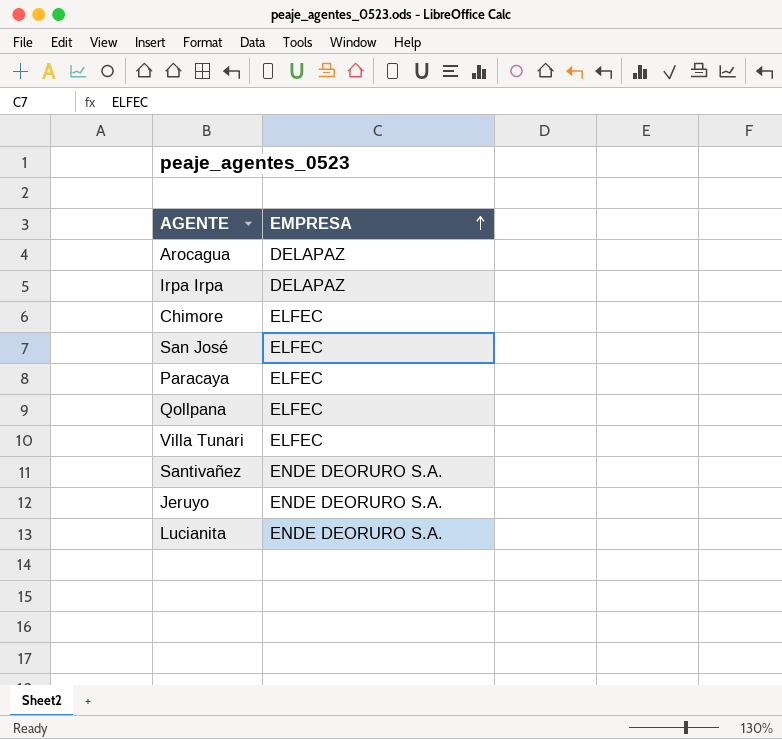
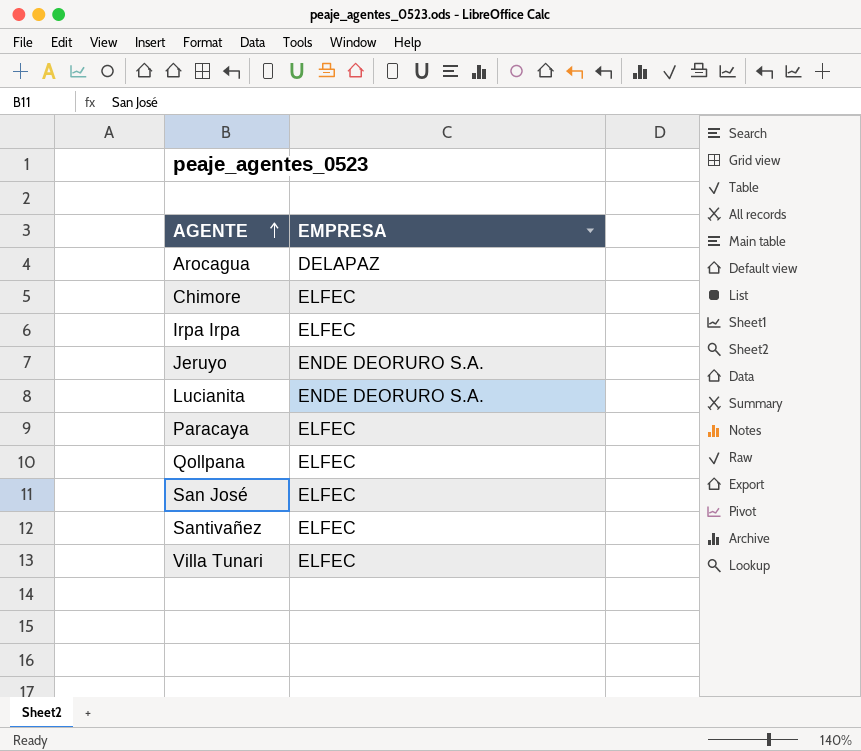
row order: EMPRESA ascending -> AGENTE ascending
Irpa Irpa | EMPRESA: DELAPAZ -> ELFEC
Santivañez | EMPRESA: ENDE DEORURO S.A. -> ELFEC

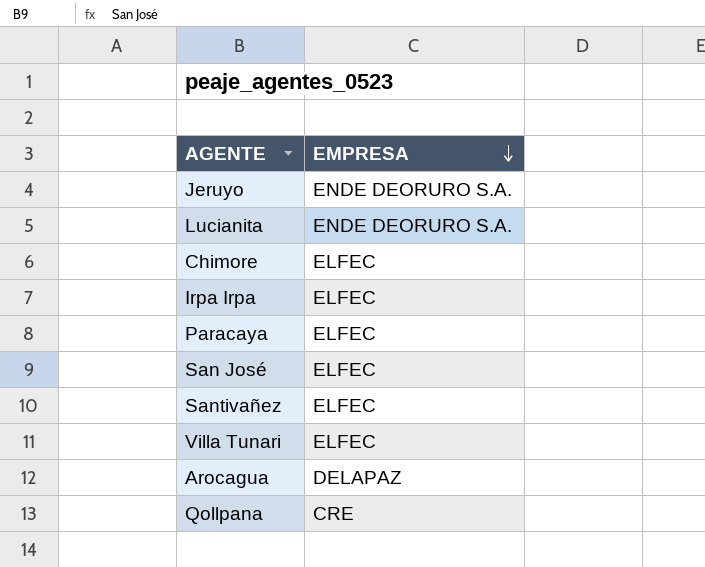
row order: AGENTE ascending -> EMPRESA descending
Qollpana | EMPRESA: ELFEC -> CRE

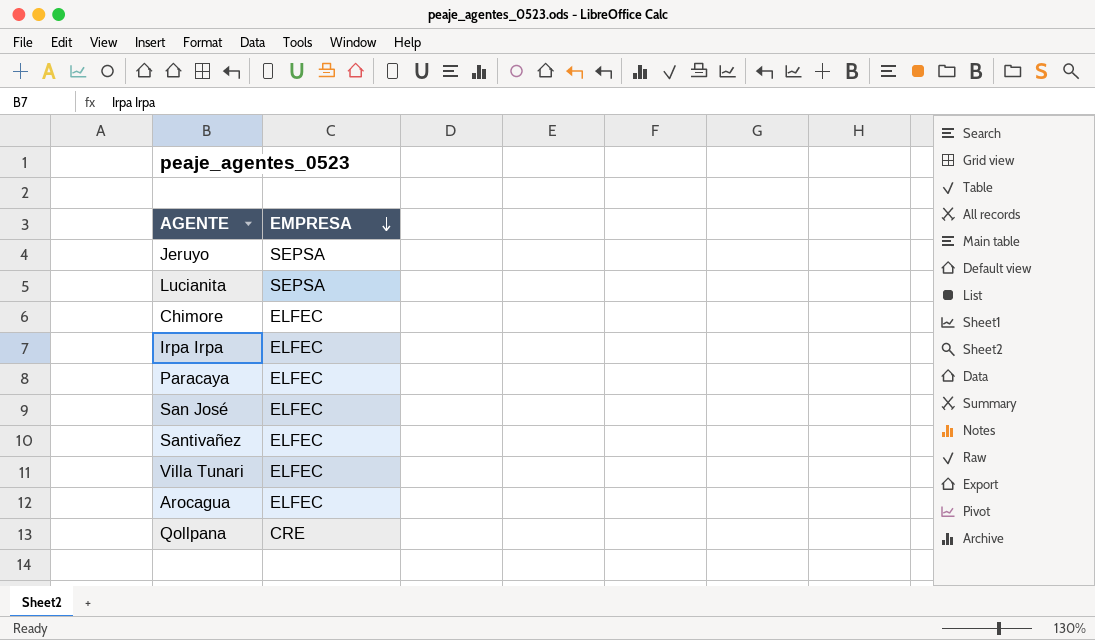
Jeruyo | EMPRESA: ENDE DEORURO S.A. -> SEPSA
Lucianita | EMPRESA: ENDE DEORURO S.A. -> SEPSA
Arocagua | EMPRESA: DELAPAZ -> ELFEC

